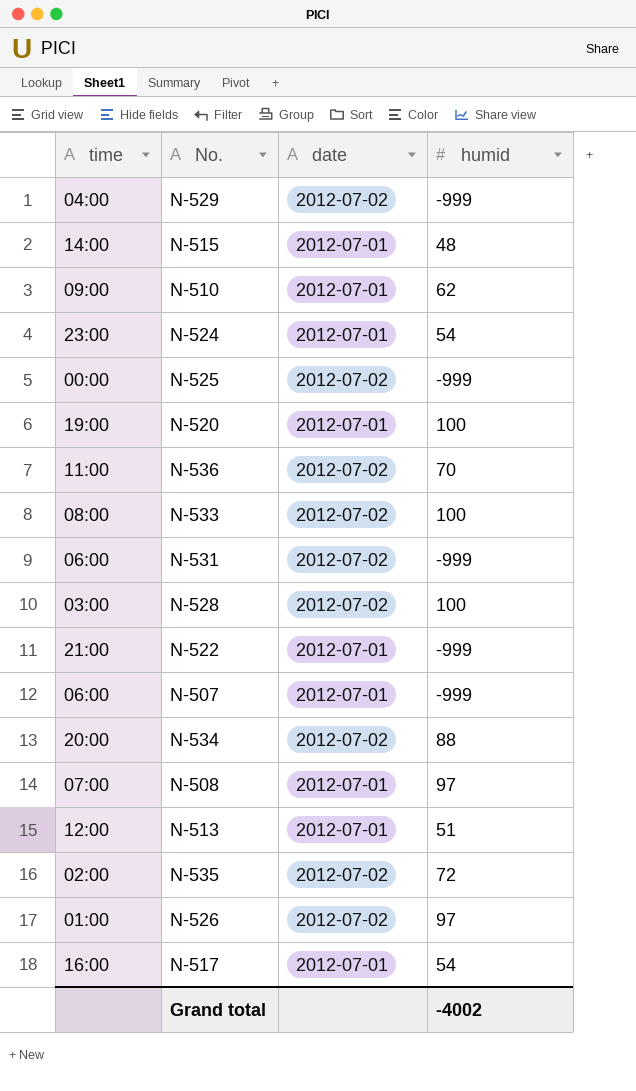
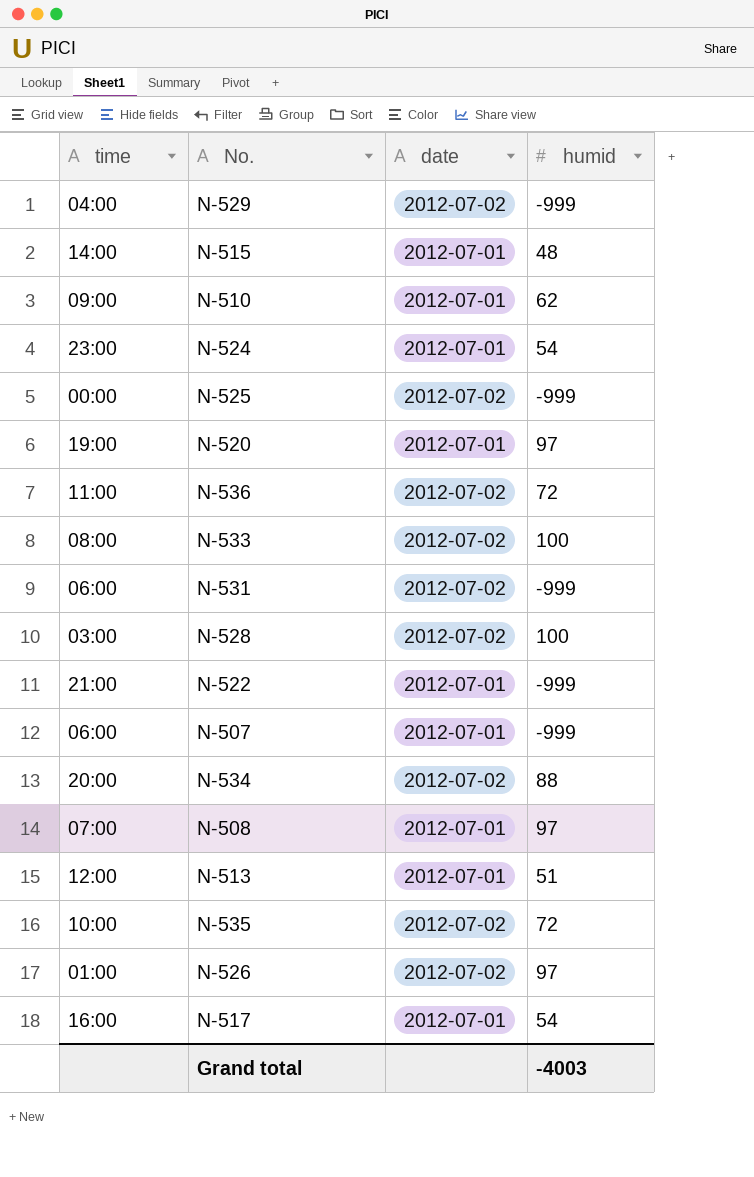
N-520 | humid: 100 -> 97
N-536 | humid: 70 -> 72
N-535 | time: 02:00 -> 10:00
Grand total | humid: -4002 -> -4003

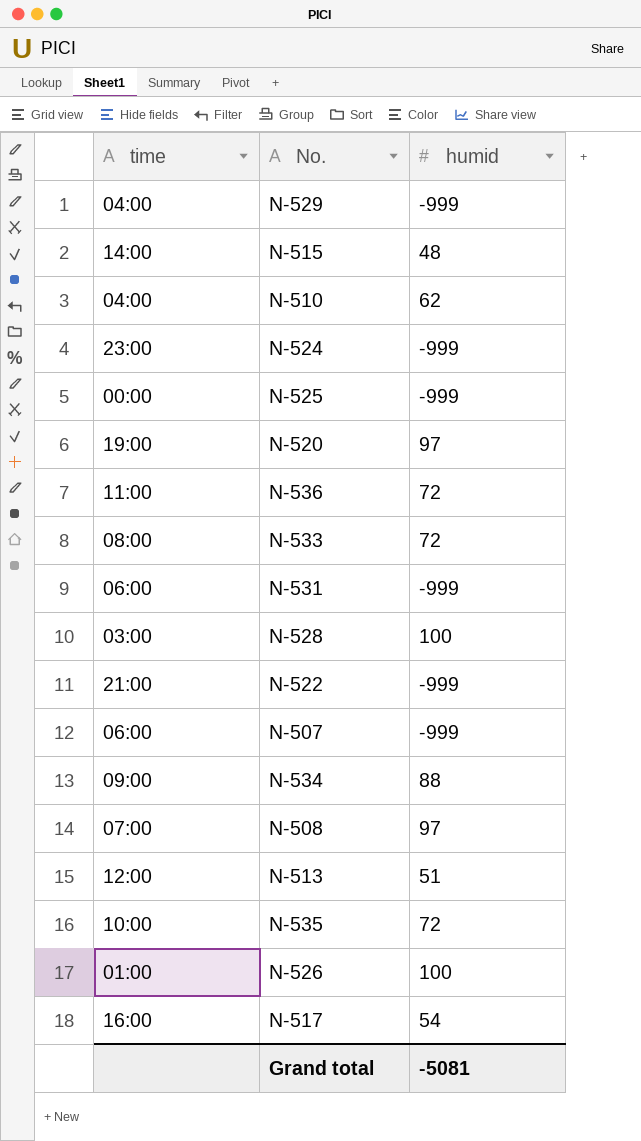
column date | position: 3 -> none
N-510 | time: 09:00 -> 04:00
N-524 | humid: 54 -> -999
N-533 | humid: 100 -> 72
N-534 | time: 20:00 -> 09:00
N-526 | humid: 97 -> 100
Grand total | humid: -4003 -> -5081

